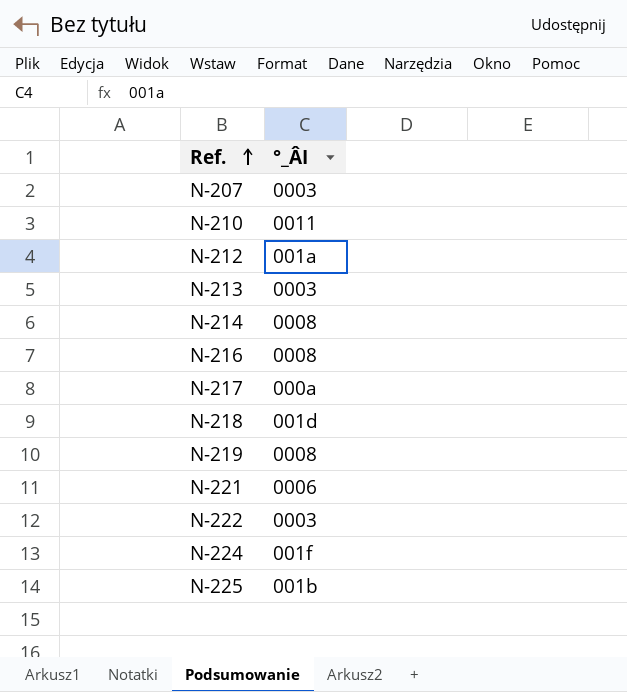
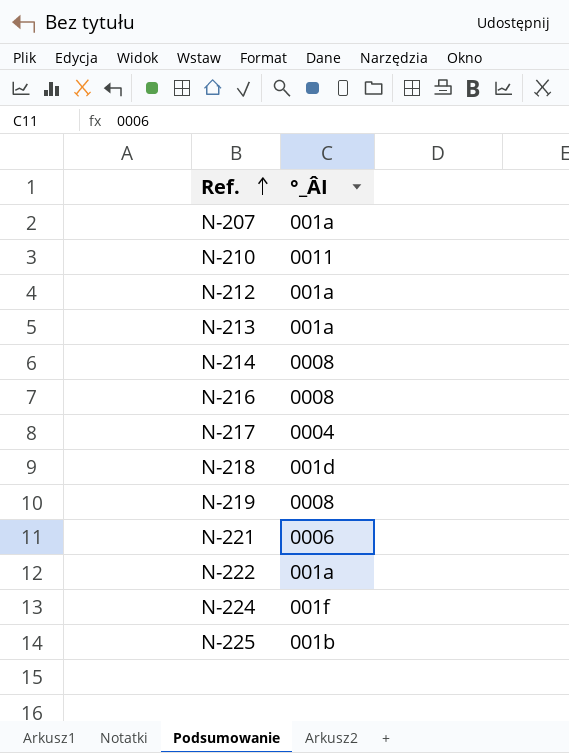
N-207 | °_ÂI: 0003 -> 001a
N-213 | °_ÂI: 0003 -> 001a
N-217 | °_ÂI: 000a -> 0004
N-222 | °_ÂI: 0003 -> 001a

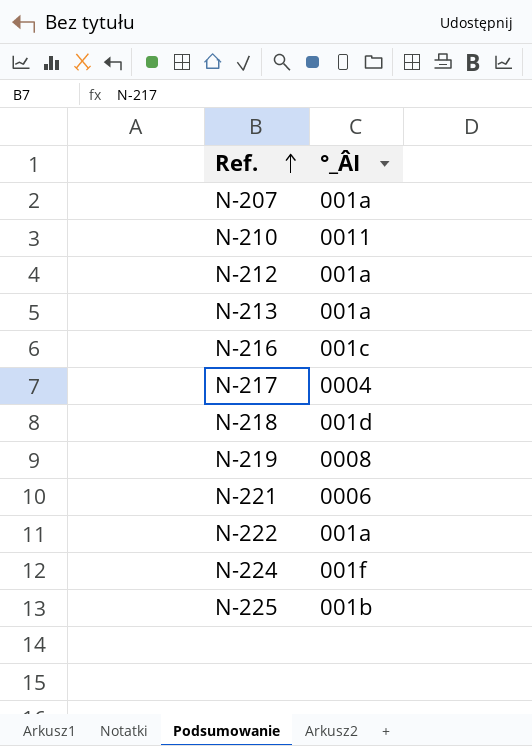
row N-214: 0008 -> none
N-216 | °_ÂI: 0008 -> 001c

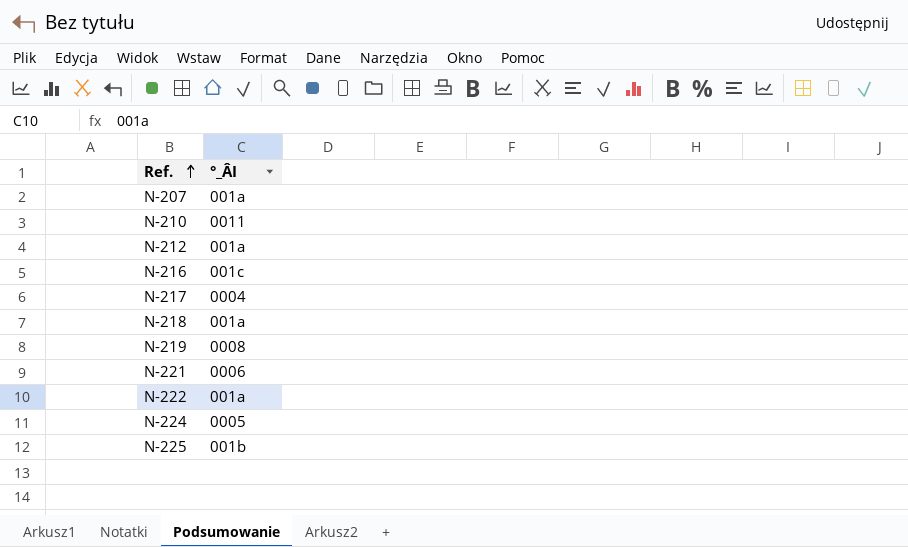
row N-213: 001a -> none
N-218 | °_ÂI: 001d -> 001a
N-224 | °_ÂI: 001f -> 0005

